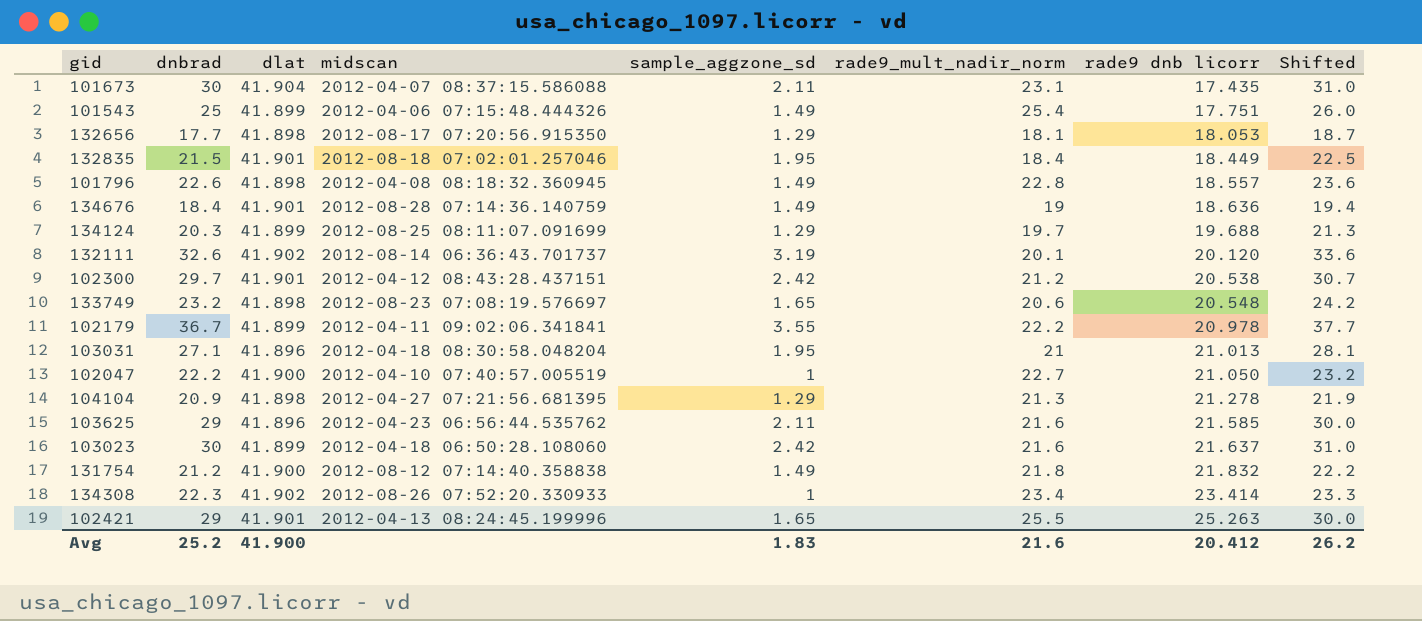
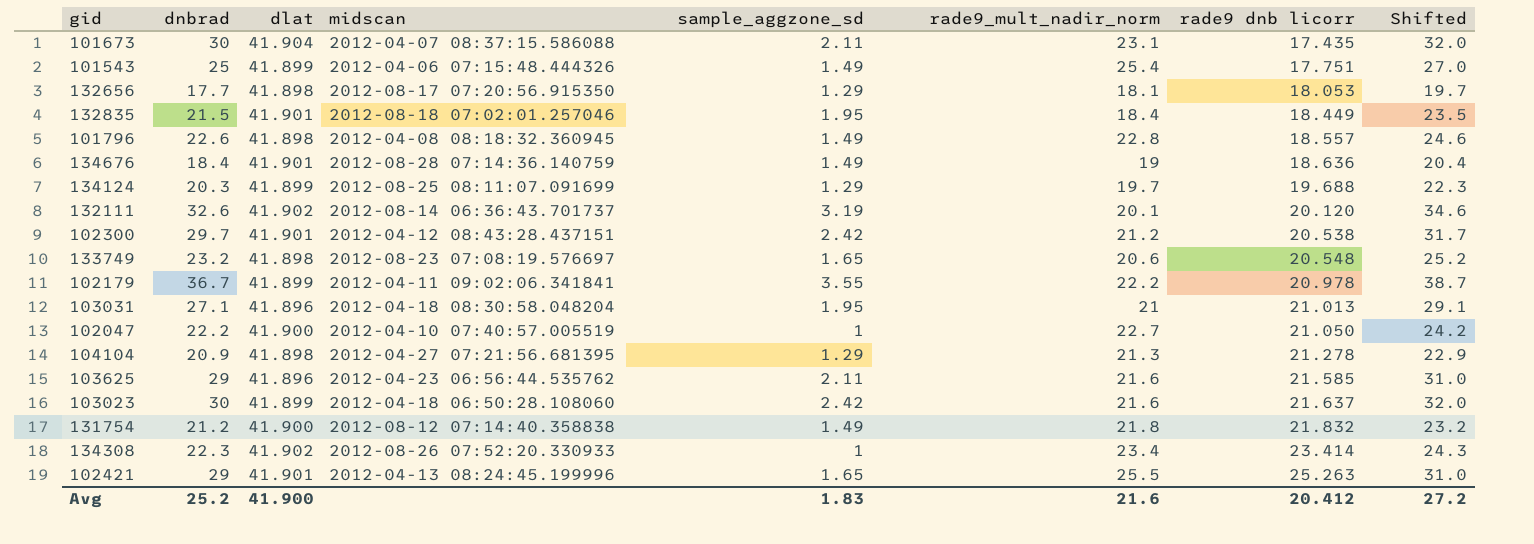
column Shifted | formula: [dnbrad] + 1 -> [dnbrad] + 2
Avg | Shifted: 26.2 -> 27.2

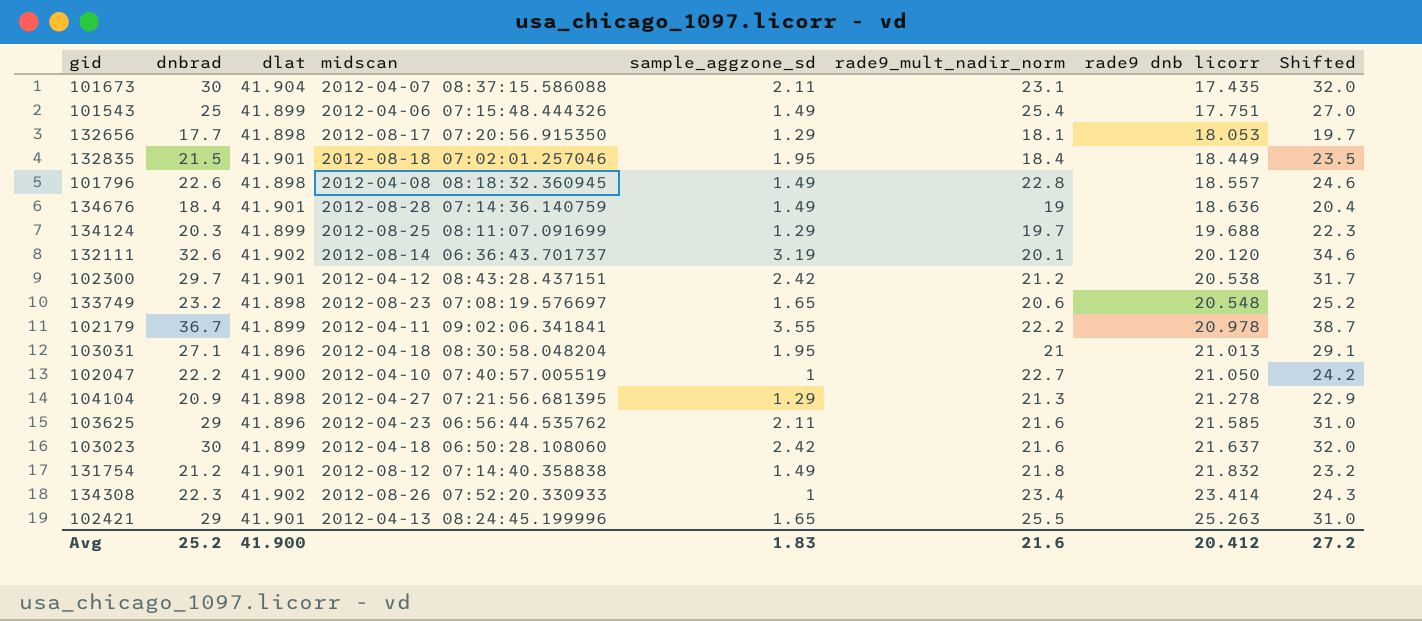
131754 | dlat: 41.900 -> 41.901

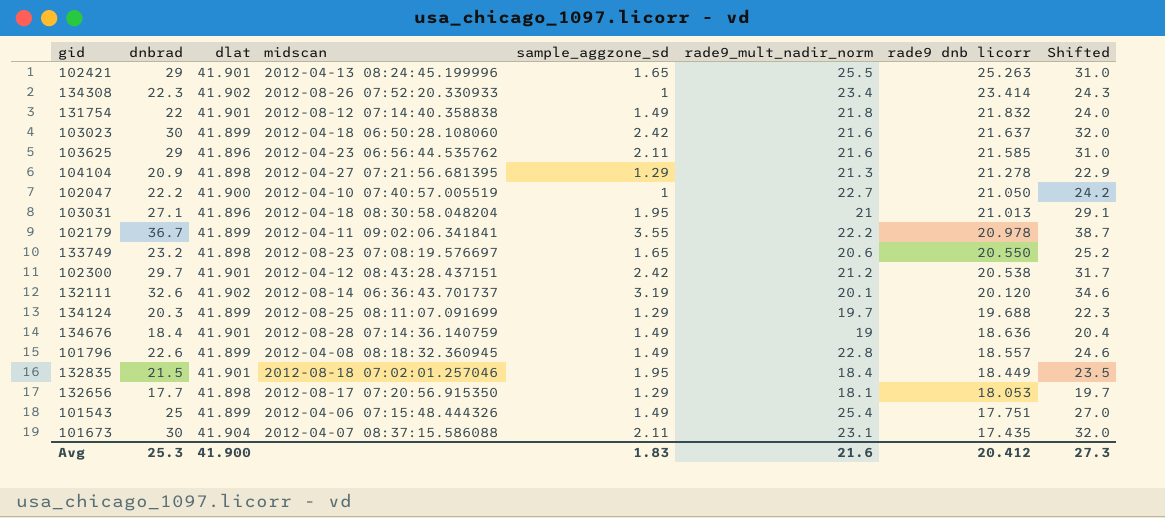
row order: rade9 dnb licorr ascending -> rade9 dnb licorr descending
131754 | dnbrad: 21.2 -> 22
131754 | Shifted: 23.2 -> 24.0
133749 | rade9 dnb licorr: 20.548 -> 20.550
101796 | dlat: 41.898 -> 41.899
Avg | dnbrad: 25.2 -> 25.3
Avg | Shifted: 27.2 -> 27.3

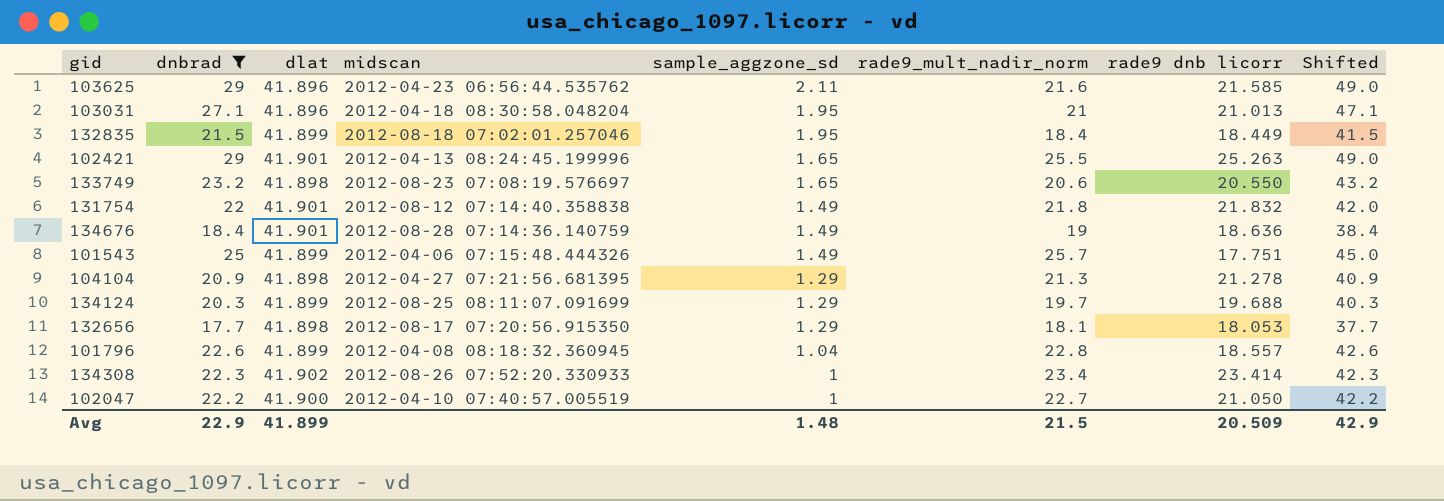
filter: none -> dnbrad <= 29
row order: rade9 dnb licorr descending -> sample_aggzone_sd descending
column Shifted | formula: [dnbrad] + 2 -> [dnbrad] + 20
132835 | dlat: 41.901 -> 41.899
101543 | rade9_mult_nadir_norm: 25.4 -> 25.7
101796 | sample_aggzone_sd: 1.49 -> 1.04
Avg | dnbrad: 25.3 -> 22.9
Avg | dlat: 41.900 -> 41.899
Avg | sample_aggzone_sd: 1.83 -> 1.48
Avg | rade9_mult_nadir_norm: 21.6 -> 21.5
Avg | rade9 dnb licorr: 20.412 -> 20.509
Avg | Shifted: 27.3 -> 42.9

